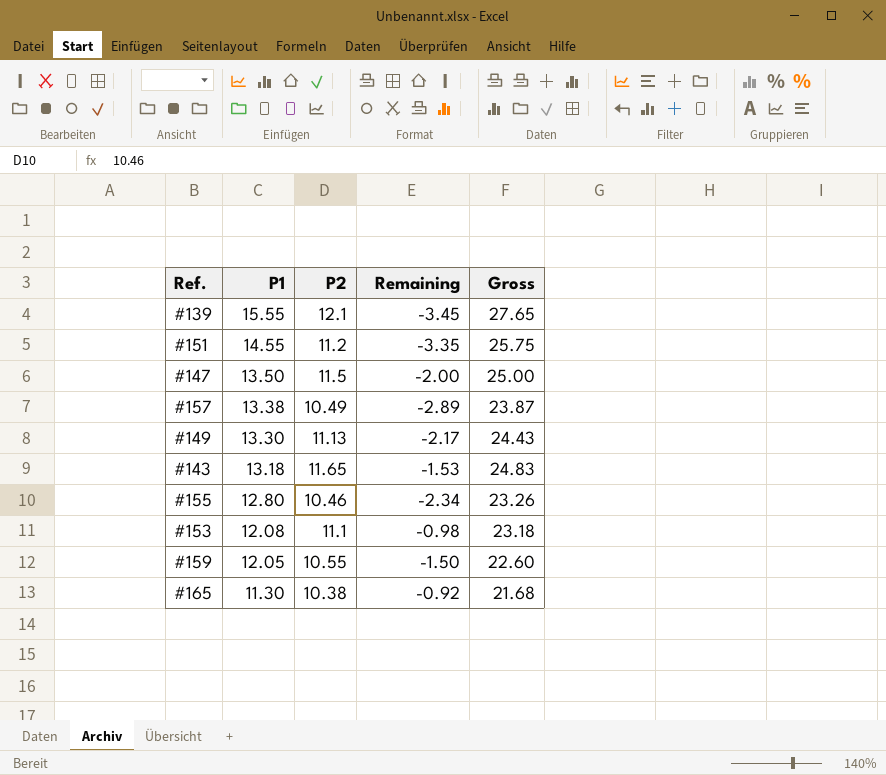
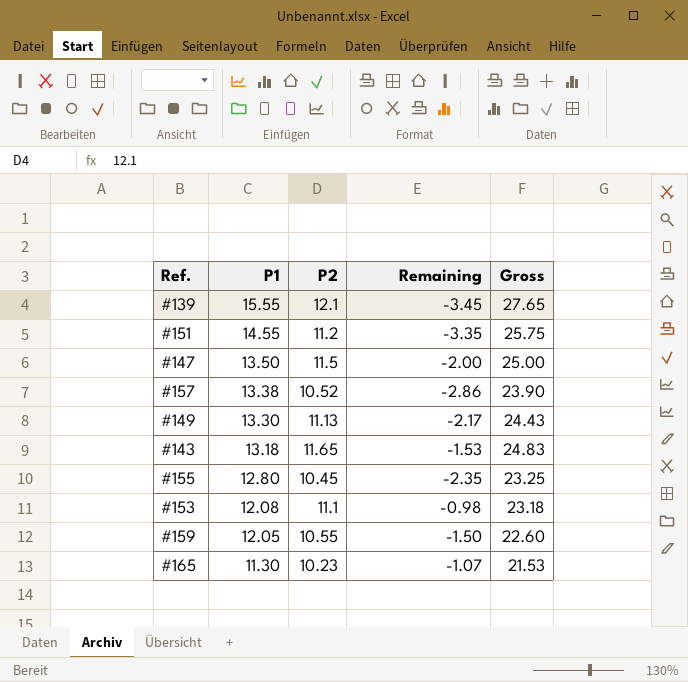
#157 | P2: 10.49 -> 10.52
#157 | Remaining: -2.89 -> -2.86
#157 | Gross: 23.87 -> 23.90
#155 | P2: 10.46 -> 10.45
#155 | Remaining: -2.34 -> -2.35
#155 | Gross: 23.26 -> 23.25
#165 | P2: 10.38 -> 10.23
#165 | Remaining: -0.92 -> -1.07
#165 | Gross: 21.68 -> 21.53

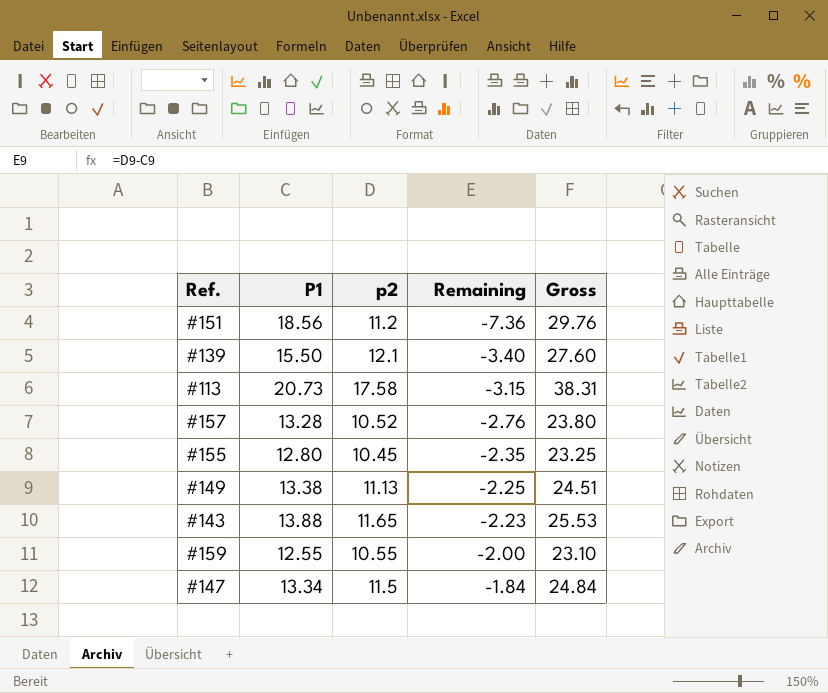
row order: P1 descending -> Remaining ascending
column name: P2 -> p2
row #153: 12.08 | 11.1 | -0.98 | 23.18 -> none
row #165: 11.30 | 10.23 | -1.07 | 21.53 -> none
#151 | P1: 14.55 -> 18.56
#151 | Remaining: -3.35 -> -7.36
#151 | Gross: 25.75 -> 29.76
#139 | P1: 15.55 -> 15.50
#139 | Remaining: -3.45 -> -3.40
#139 | Gross: 27.65 -> 27.60
row #113: none -> 20.73 | 17.58 | -3.15 | 38.31
#157 | P1: 13.38 -> 13.28
#157 | Remaining: -2.86 -> -2.76
#157 | Gross: 23.90 -> 23.80
#149 | P1: 13.30 -> 13.38
#149 | Remaining: -2.17 -> -2.25
#149 | Gross: 24.43 -> 24.51
#143 | P1: 13.18 -> 13.88
#143 | Remaining: -1.53 -> -2.23
#143 | Gross: 24.83 -> 25.53
#159 | P1: 12.05 -> 12.55
#159 | Remaining: -1.50 -> -2.00
#159 | Gross: 22.60 -> 23.10
#147 | P1: 13.50 -> 13.34
#147 | Remaining: -2.00 -> -1.84
#147 | Gross: 25.00 -> 24.84

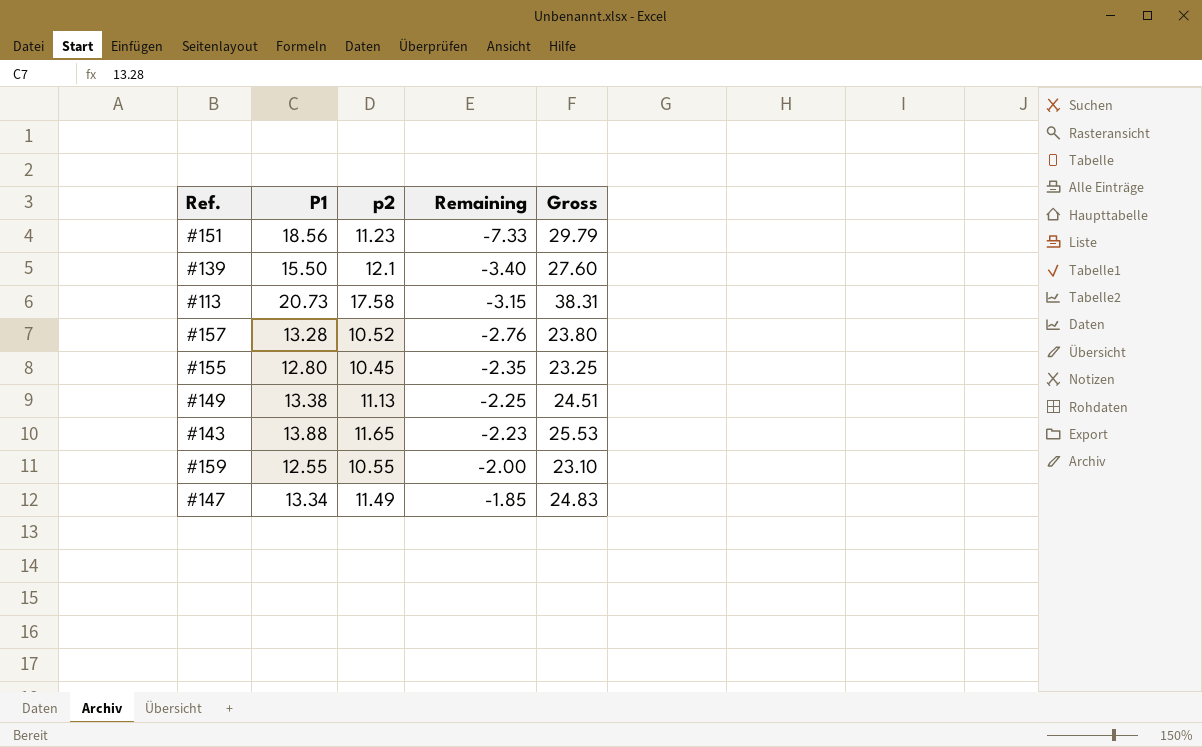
#151 | p2: 11.2 -> 11.23
#151 | Remaining: -7.36 -> -7.33
#151 | Gross: 29.76 -> 29.79
#147 | p2: 11.5 -> 11.49
#147 | Remaining: -1.84 -> -1.85
#147 | Gross: 24.84 -> 24.83

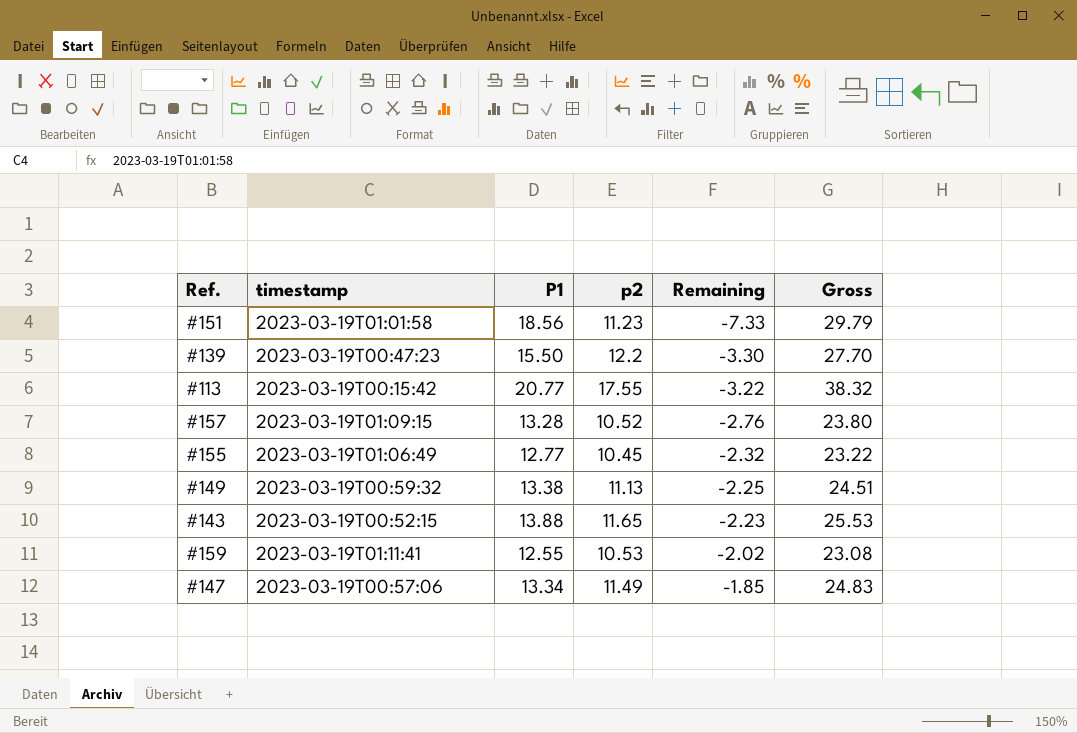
column timestamp | position: none -> 2
#139 | p2: 12.1 -> 12.2
#139 | Remaining: -3.40 -> -3.30
#139 | Gross: 27.60 -> 27.70
#113 | P1: 20.73 -> 20.77
#113 | p2: 17.58 -> 17.55
#113 | Remaining: -3.15 -> -3.22
#113 | Gross: 38.31 -> 38.32
#155 | P1: 12.80 -> 12.77
#155 | Remaining: -2.35 -> -2.32
#155 | Gross: 23.25 -> 23.22
#159 | p2: 10.55 -> 10.53
#159 | Remaining: -2.00 -> -2.02
#159 | Gross: 23.10 -> 23.08

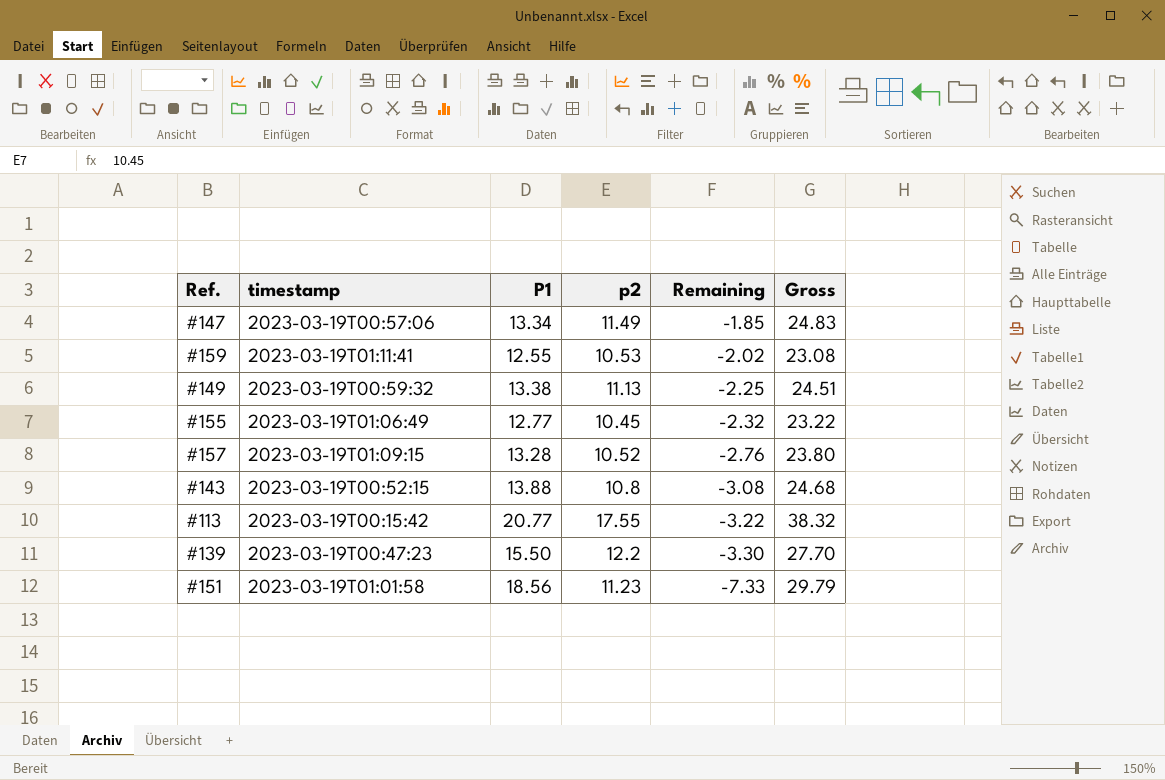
row order: Remaining ascending -> Remaining descending
#143 | p2: 11.65 -> 10.8
#143 | Remaining: -2.23 -> -3.08
#143 | Gross: 25.53 -> 24.68

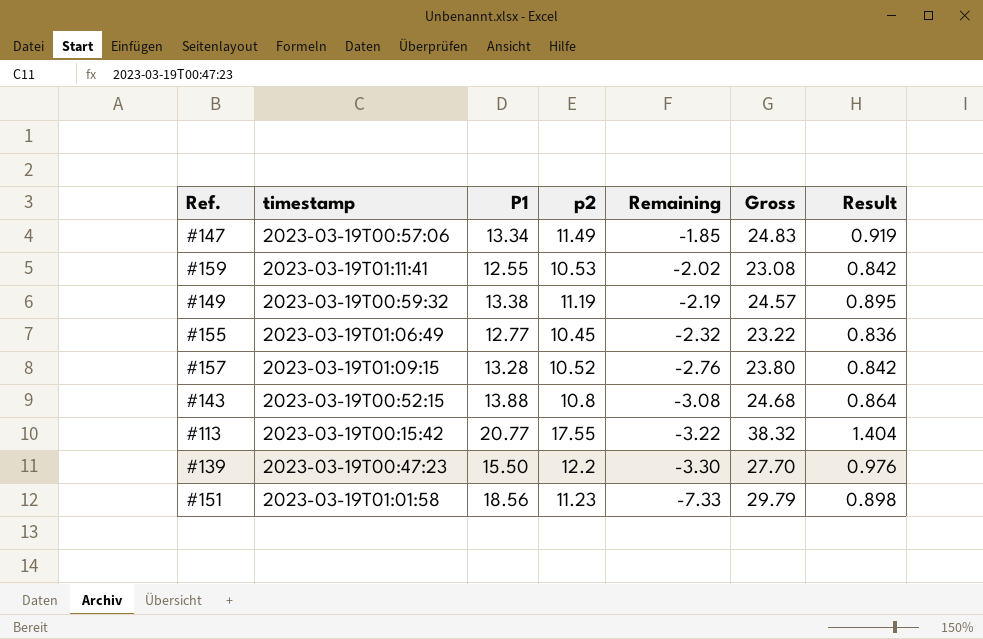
column Result | formula: none -> [p2] * 0.08
#149 | p2: 11.13 -> 11.19
#149 | Remaining: -2.25 -> -2.19
#149 | Gross: 24.51 -> 24.57

